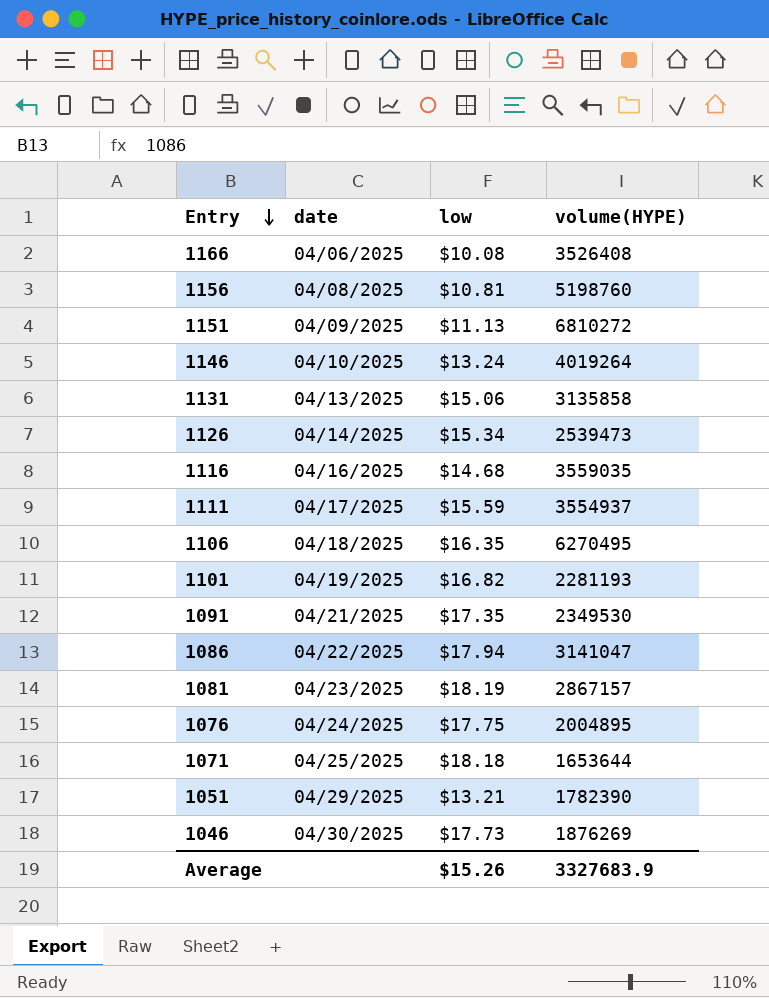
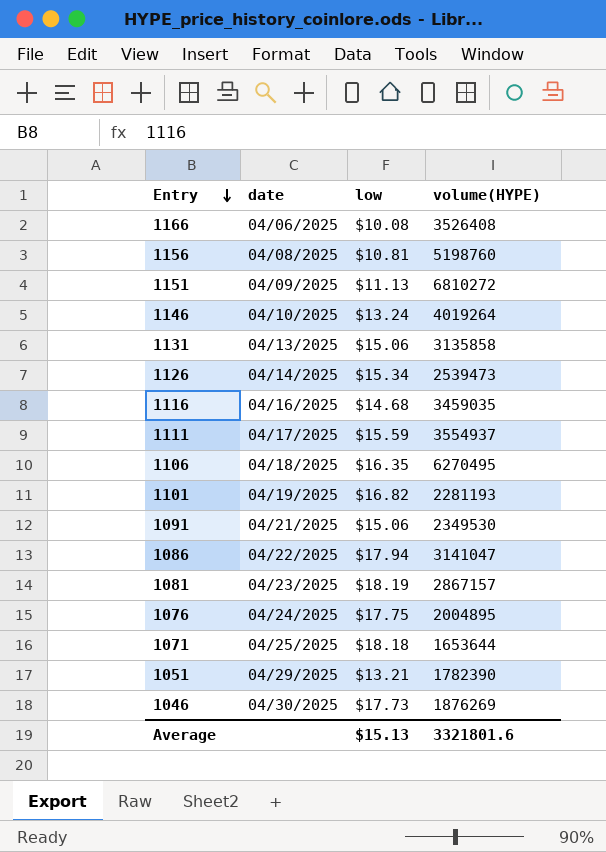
1116 | volume(HYPE): 3559035 -> 3459035
1091 | low: $17.35 -> $15.06
Average | low: $15.26 -> $15.13
Average | volume(HYPE): 3327683.9 -> 3321801.6

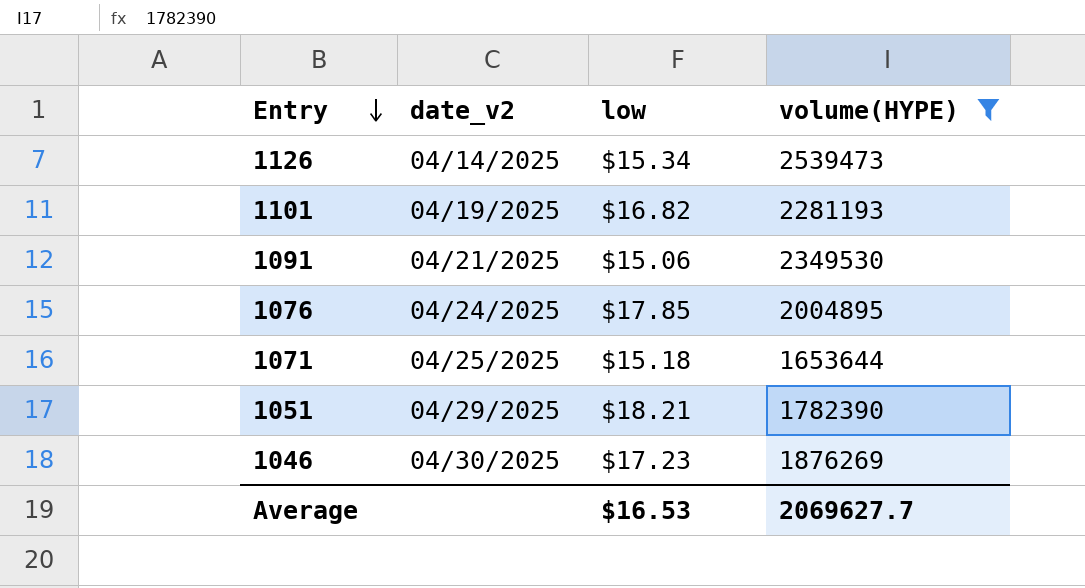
filter: none -> volume(HYPE) <= 2539473
column name: date -> date_v2
1076 | low: $17.75 -> $17.85
1071 | low: $18.18 -> $15.18
1051 | low: $13.21 -> $18.21
1046 | low: $17.73 -> $17.23
Average | low: $15.13 -> $16.53
Average | volume(HYPE): 3321801.6 -> 2069627.7

